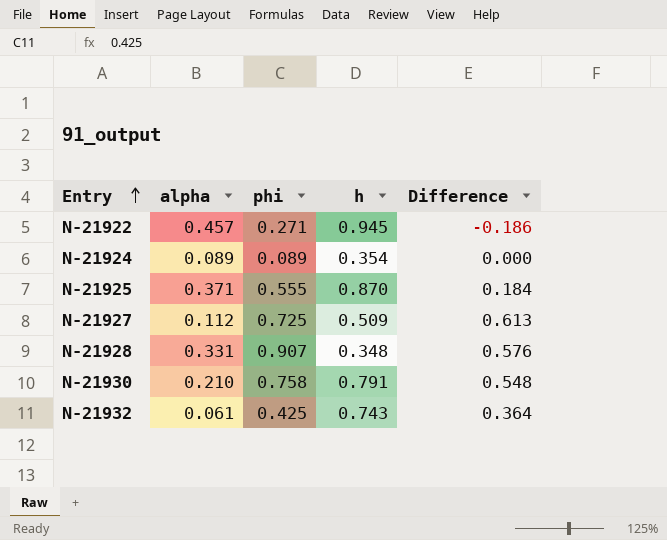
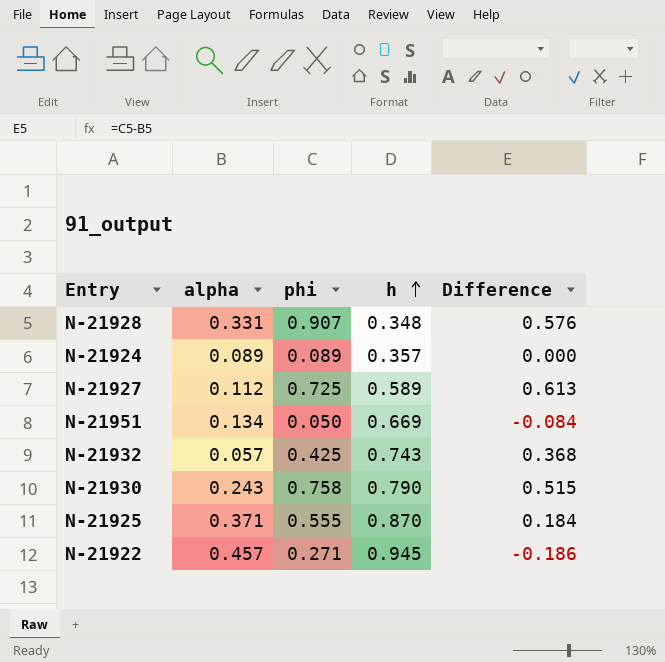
row order: Entry ascending -> h ascending
N-21924 | h: 0.354 -> 0.357
N-21927 | h: 0.509 -> 0.589
row N-21951: none -> 0.134 | 0.050 | 0.669 | -0.084
N-21932 | alpha: 0.061 -> 0.057
N-21932 | Difference: 0.364 -> 0.368
N-21930 | alpha: 0.210 -> 0.243
N-21930 | h: 0.791 -> 0.790
N-21930 | Difference: 0.548 -> 0.515

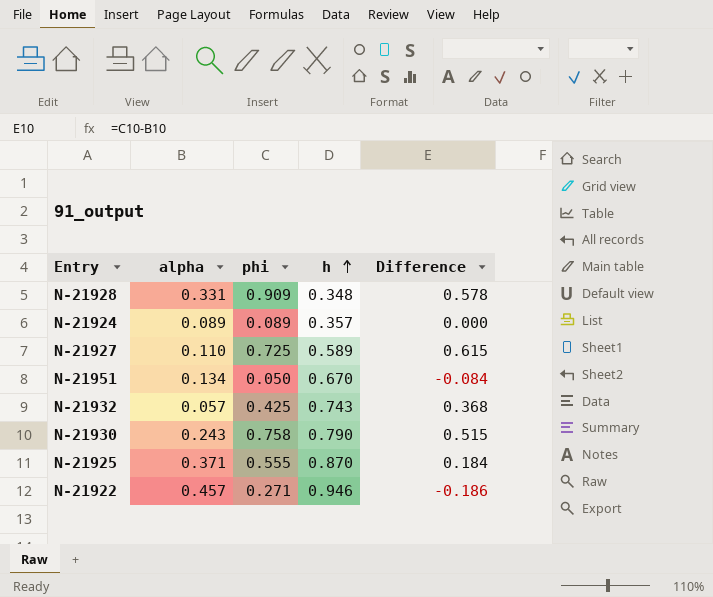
N-21928 | phi: 0.907 -> 0.909
N-21928 | Difference: 0.576 -> 0.578
N-21927 | alpha: 0.112 -> 0.110
N-21927 | Difference: 0.613 -> 0.615
N-21951 | h: 0.669 -> 0.670
N-21922 | h: 0.945 -> 0.946

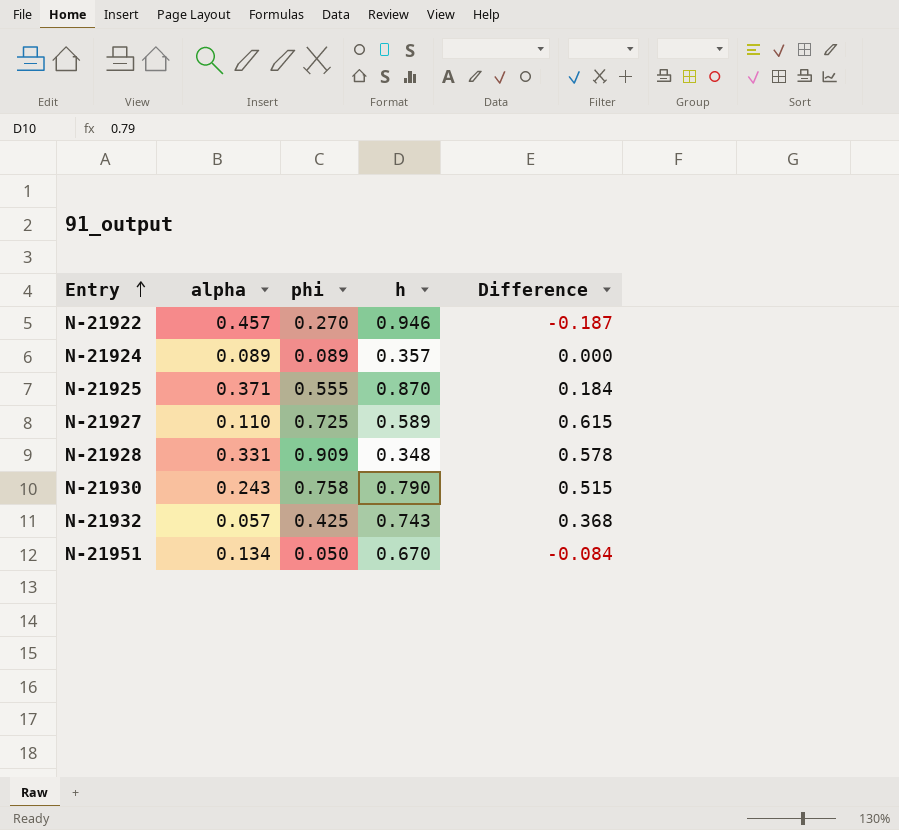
row order: h ascending -> Entry ascending
N-21922 | phi: 0.271 -> 0.270
N-21922 | Difference: -0.186 -> -0.187

